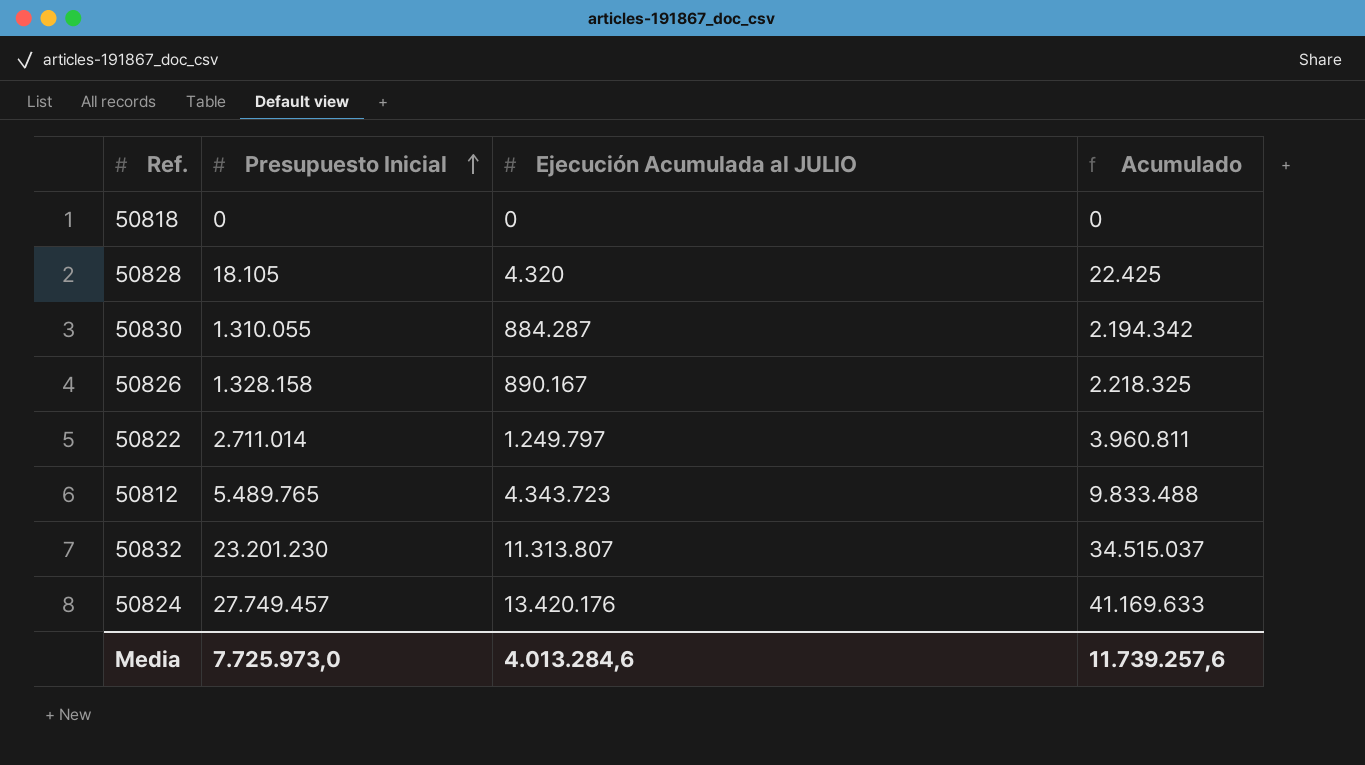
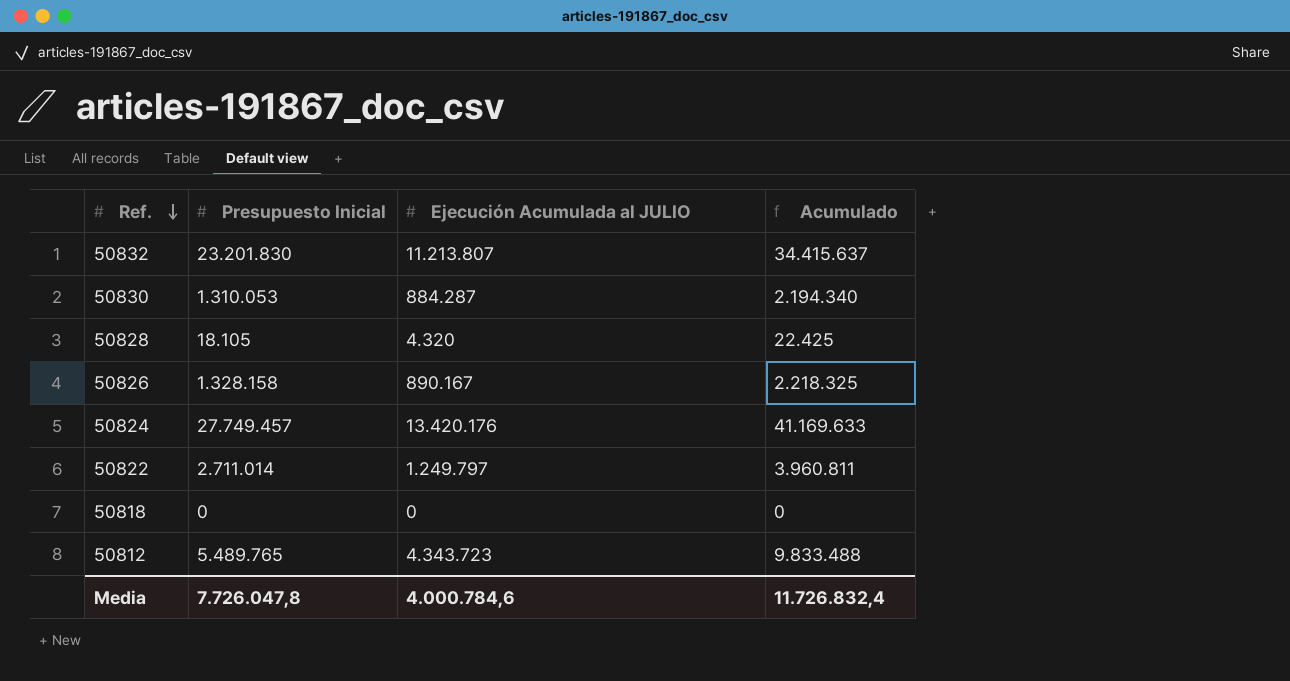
row order: Presupuesto Inicial ascending -> Ref. descending
50832 | Presupuesto Inicial: 23.201.230 -> 23.201.830
50832 | Ejecución Acumulada al JULIO: 11.313.807 -> 11.213.807
50832 | Acumulado: 34.515.037 -> 34.415.637
50830 | Presupuesto Inicial: 1.310.055 -> 1.310.053
50830 | Acumulado: 2.194.342 -> 2.194.340
Media | Presupuesto Inicial: 7.725.973,0 -> 7.726.047,8
Media | Ejecución Acumulada al JULIO: 4.013.284,6 -> 4.000.784,6
Media | Acumulado: 11.739.257,6 -> 11.726.832,4

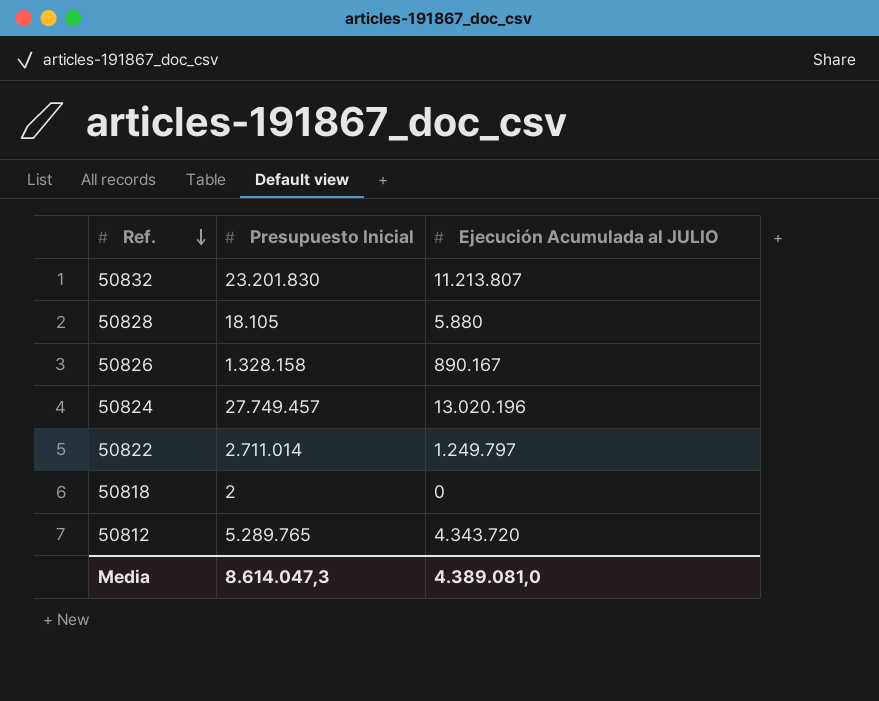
column Acumulado | formula: [Presupuesto Inicial] + [Ejecución Acumulada al JULIO] -> none
row 50830: 1.310.053 | 884.287 | 2.194.340 -> none
50828 | Ejecución Acumulada al JULIO: 4.320 -> 5.880
50824 | Ejecución Acumulada al JULIO: 13.420.176 -> 13.020.196
50818 | Presupuesto Inicial: 0 -> 2
50812 | Presupuesto Inicial: 5.489.765 -> 5.289.765
50812 | Ejecución Acumulada al JULIO: 4.343.723 -> 4.343.720
Media | Presupuesto Inicial: 7.726.047,8 -> 8.614.047,3
Media | Ejecución Acumulada al JULIO: 4.000.784,6 -> 4.389.081,0

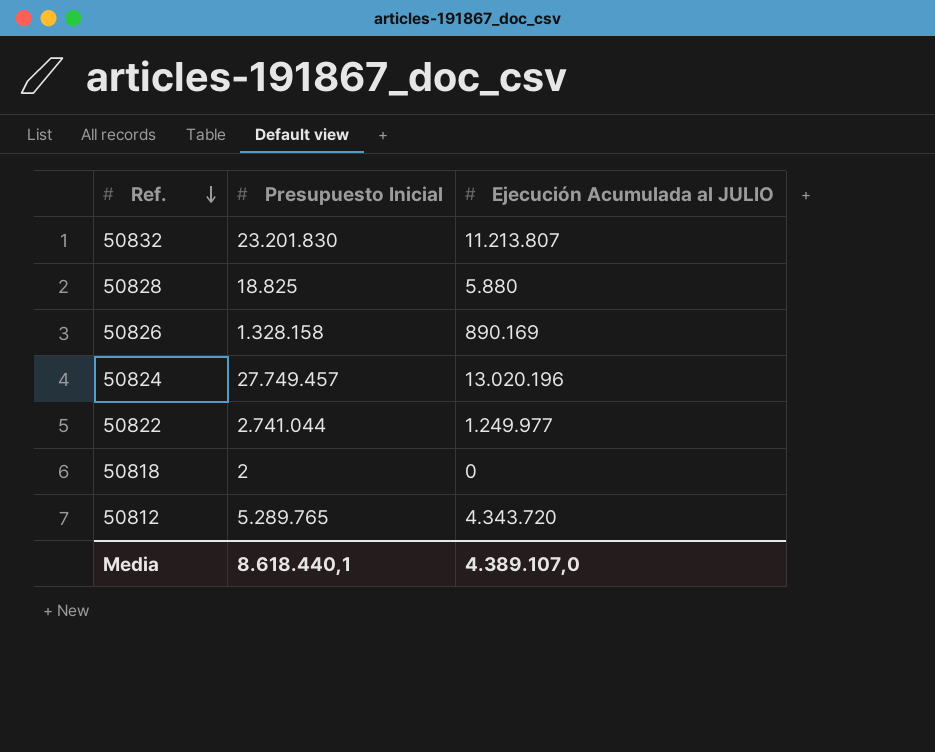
50828 | Presupuesto Inicial: 18.105 -> 18.825
50826 | Ejecución Acumulada al JULIO: 890.167 -> 890.169
50822 | Presupuesto Inicial: 2.711.014 -> 2.741.044
50822 | Ejecución Acumulada al JULIO: 1.249.797 -> 1.249.977
Media | Presupuesto Inicial: 8.614.047,3 -> 8.618.440,1
Media | Ejecución Acumulada al JULIO: 4.389.081,0 -> 4.389.107,0

